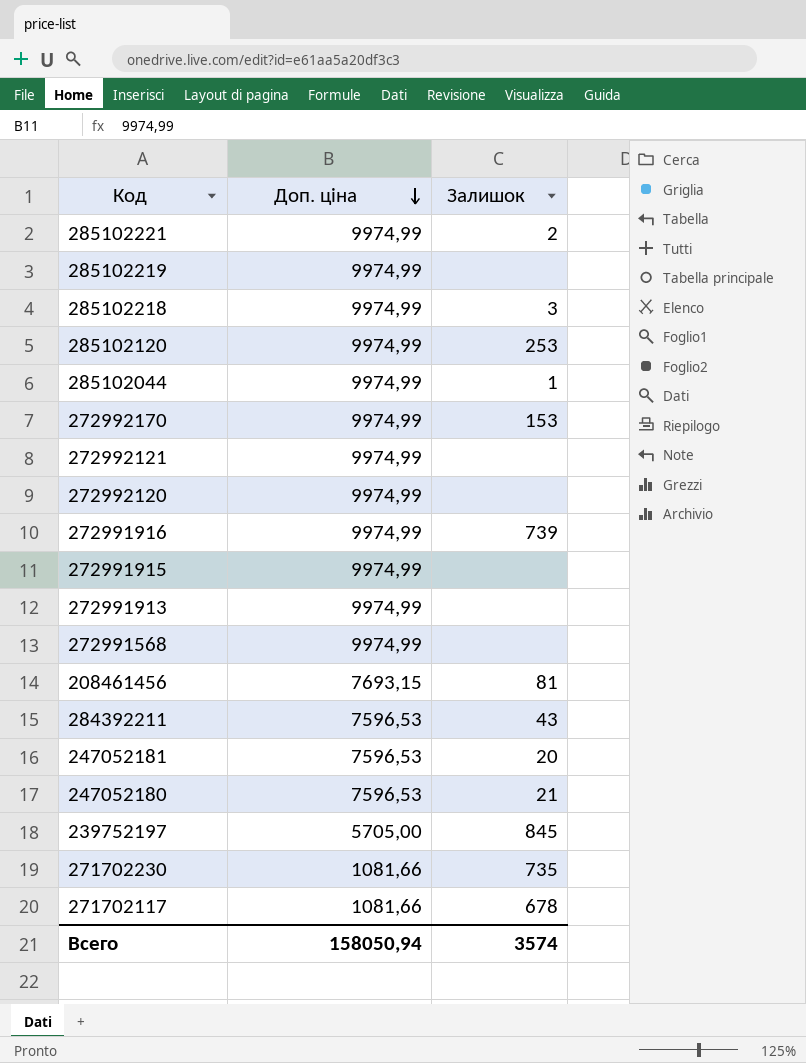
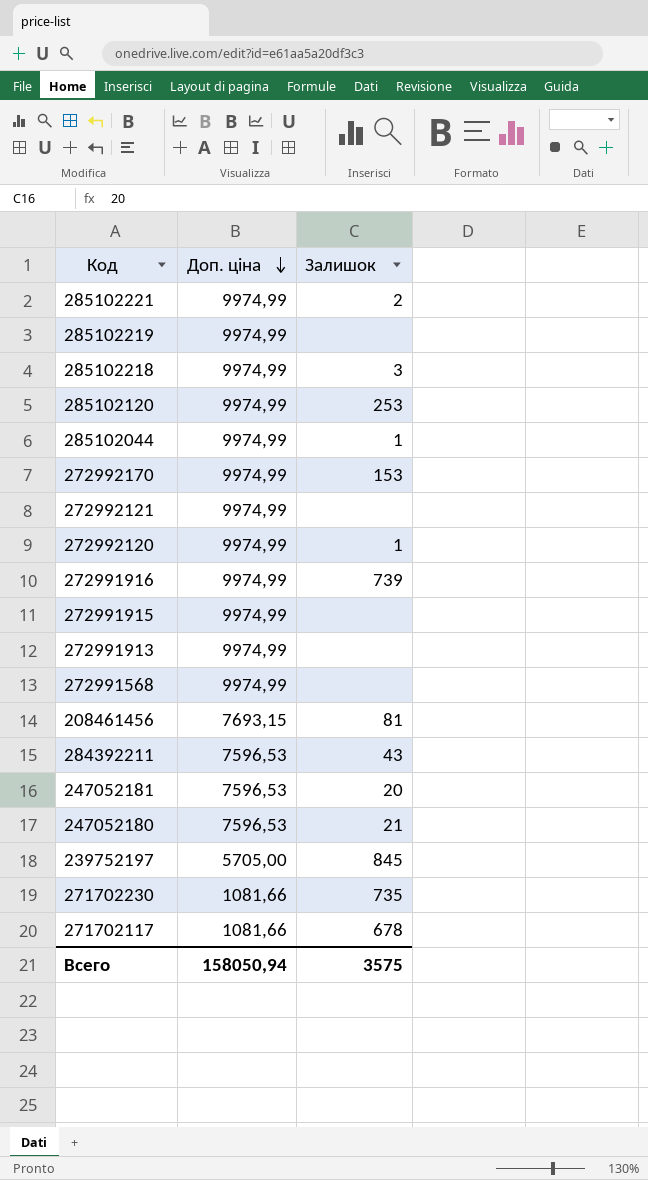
272992120 | Залишок: none -> 1
Всего | Залишок: 3574 -> 3575

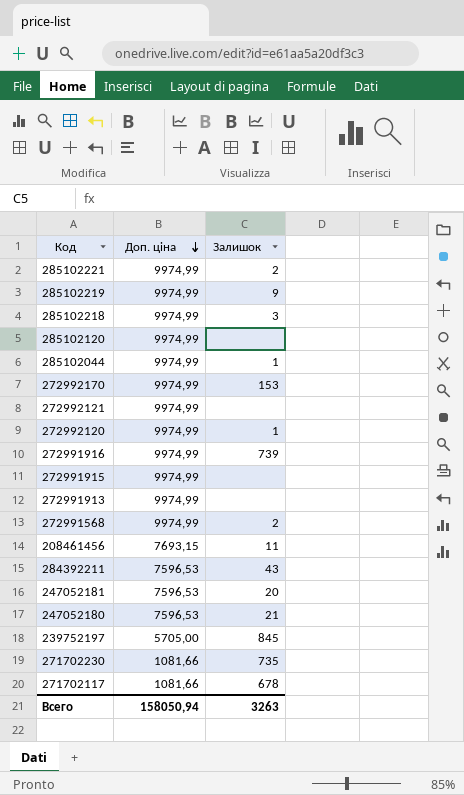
285102219 | Залишок: none -> 9
285102120 | Залишок: 253 -> none
272991568 | Залишок: none -> 2
208461456 | Залишок: 81 -> 11
Всего | Залишок: 3575 -> 3263

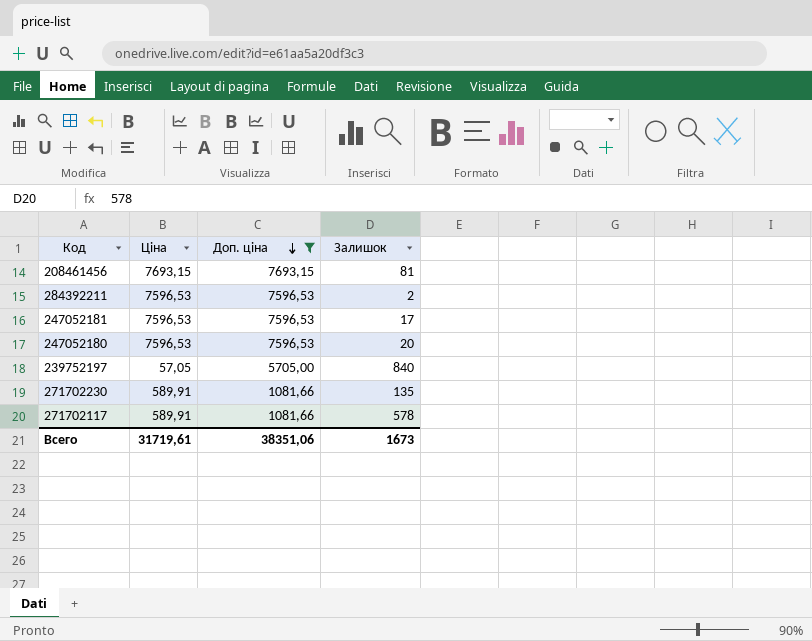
filter: none -> Доп. ціна != 9974,99
column Ціна | position: none -> 2
208461456 | Залишок: 11 -> 81
284392211 | Залишок: 43 -> 2
247052181 | Залишок: 20 -> 17
247052180 | Залишок: 21 -> 20
239752197 | Залишок: 845 -> 840
271702230 | Залишок: 735 -> 135
271702117 | Залишок: 678 -> 578
Всего | Доп. ціна: 158050,94 -> 38351,06
Всего | Залишок: 3263 -> 1673

